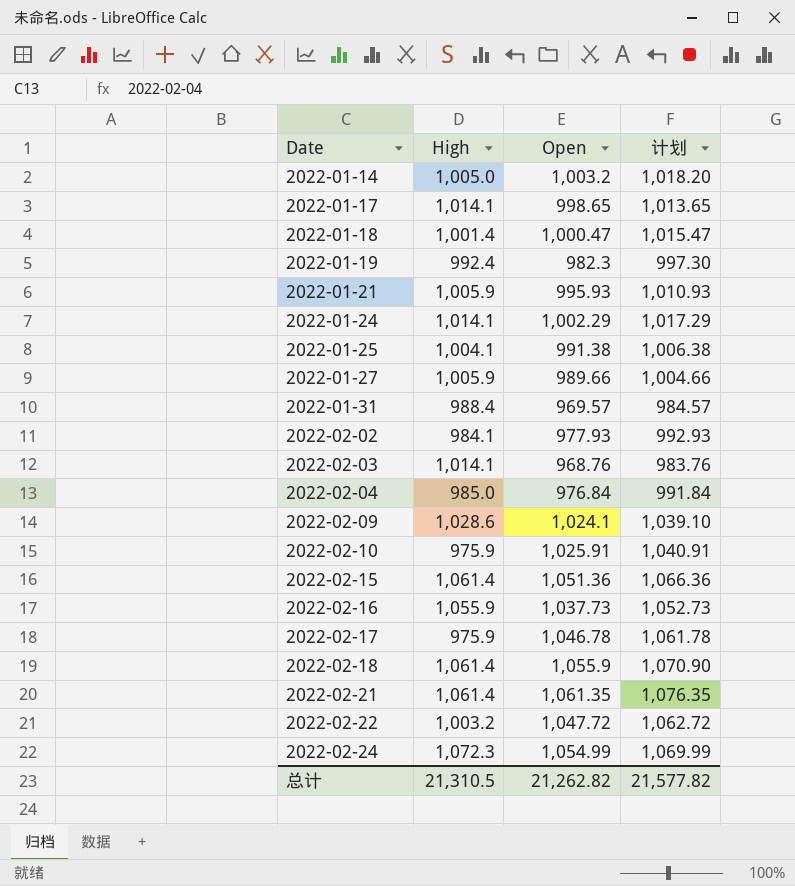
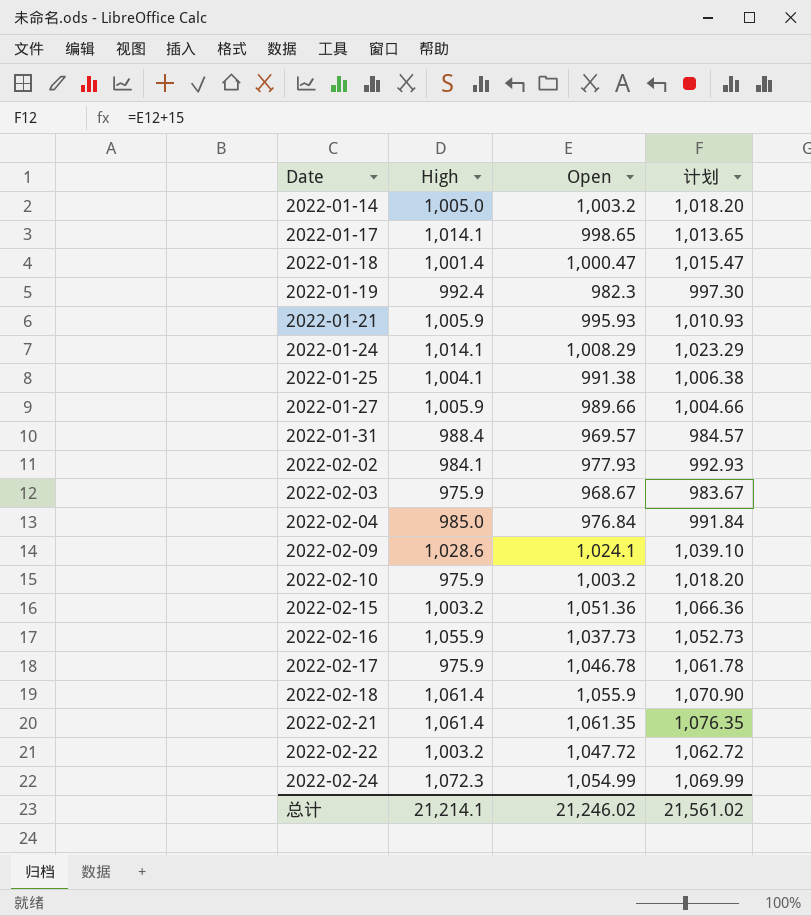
2022-01-24 | Open: 1,002.29 -> 1,008.29
2022-01-24 | 计划: 1,017.29 -> 1,023.29
2022-02-03 | High: 1,014.1 -> 975.9
2022-02-03 | Open: 968.76 -> 968.67
2022-02-03 | 计划: 983.76 -> 983.67
2022-02-10 | Open: 1,025.91 -> 1,003.2
2022-02-10 | 计划: 1,040.91 -> 1,018.20
2022-02-15 | High: 1,061.4 -> 1,003.2
总计 | High: 21,310.5 -> 21,214.1
总计 | Open: 21,262.82 -> 21,246.02
总计 | 计划: 21,577.82 -> 21,561.02

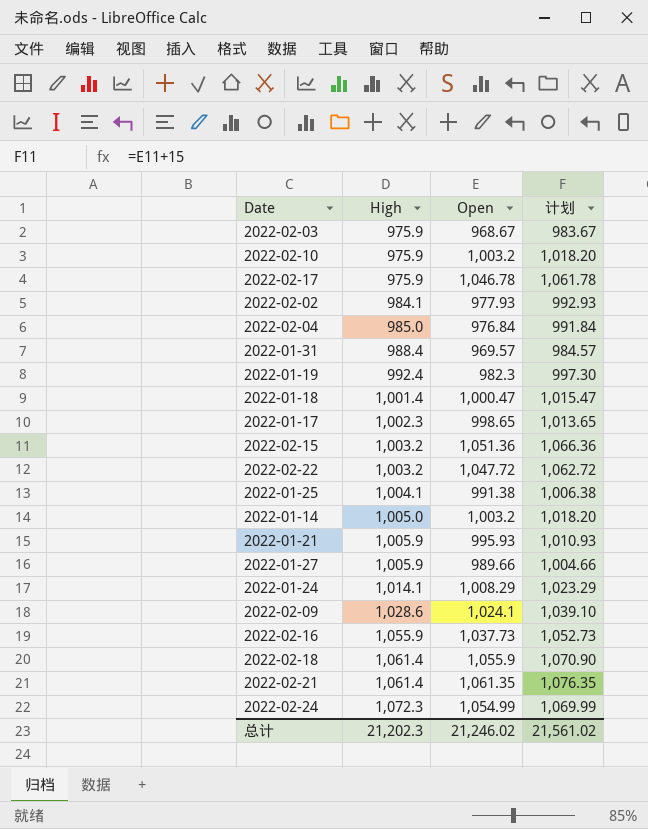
row order: Date ascending -> High ascending
2022-01-17 | High: 1,014.1 -> 1,002.3
总计 | High: 21,214.1 -> 21,202.3

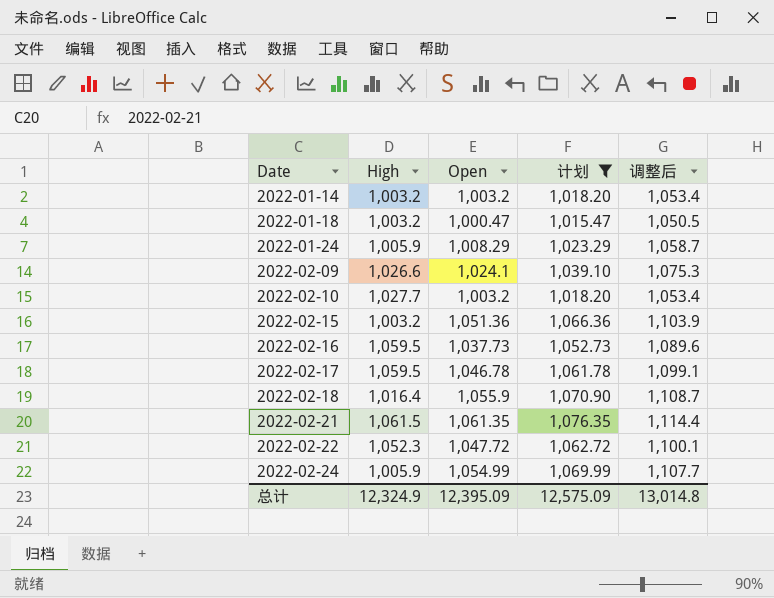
filter: none -> 计划 >= 1,015.47
row order: High ascending -> Date ascending
column 调整后 | formula: none -> [Open] * 1.05
2022-01-14 | High: 1,005.0 -> 1,003.2
2022-01-18 | High: 1,001.4 -> 1,003.2
2022-01-24 | High: 1,014.1 -> 1,005.9
2022-02-09 | High: 1,028.6 -> 1,026.6
2022-02-10 | High: 975.9 -> 1,027.7
2022-02-16 | High: 1,055.9 -> 1,059.5
2022-02-17 | High: 975.9 -> 1,059.5
2022-02-18 | High: 1,061.4 -> 1,016.4
2022-02-21 | High: 1,061.4 -> 1,061.5
2022-02-22 | High: 1,003.2 -> 1,052.3
2022-02-24 | High: 1,072.3 -> 1,005.9
总计 | High: 21,202.3 -> 12,324.9
总计 | Open: 21,246.02 -> 12,395.09
总计 | 计划: 21,561.02 -> 12,575.09

